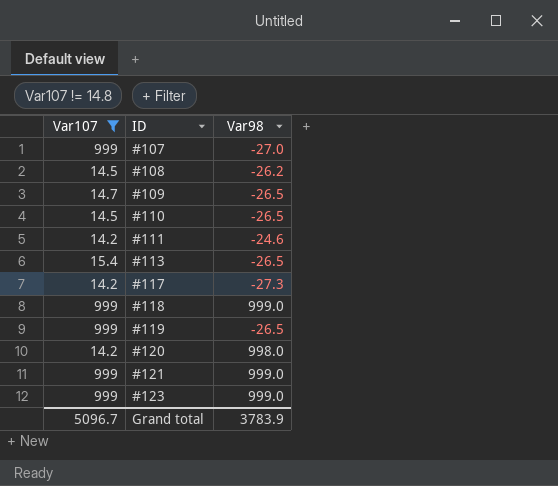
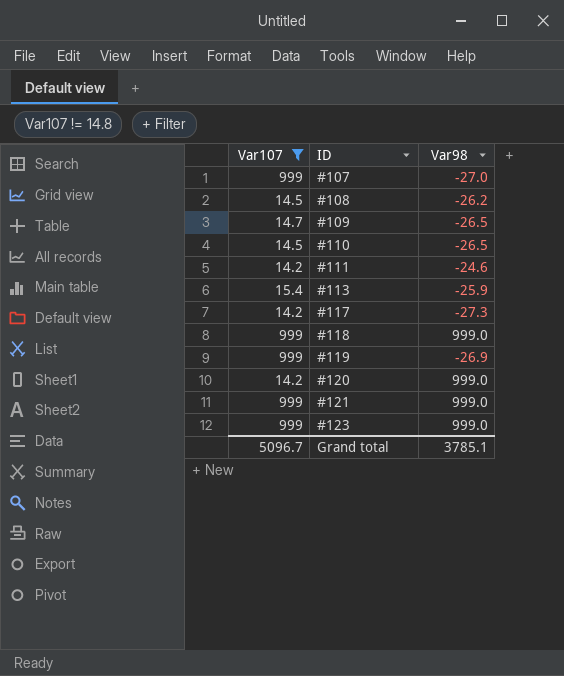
#113 | Var98: -26.5 -> -25.9
#119 | Var98: -26.5 -> -26.9
#120 | Var98: 998.0 -> 999.0
Grand total | Var98: 3783.9 -> 3785.1

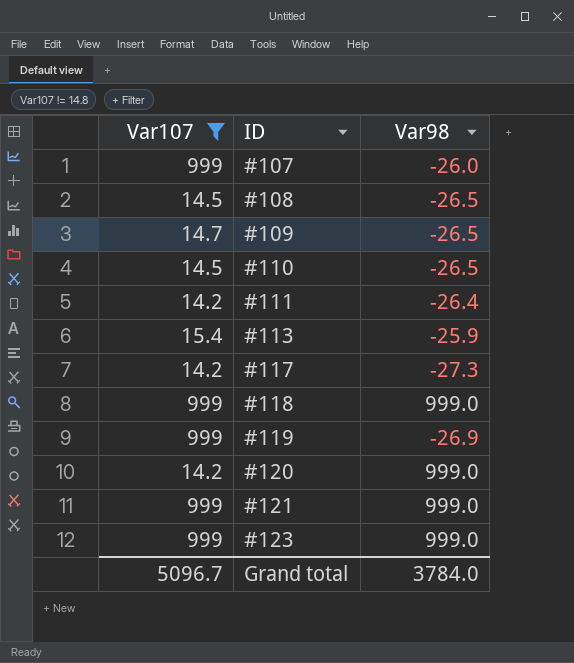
#107 | Var98: -27.0 -> -26.0
#108 | Var98: -26.2 -> -26.5
#111 | Var98: -24.6 -> -26.4
Grand total | Var98: 3785.1 -> 3784.0

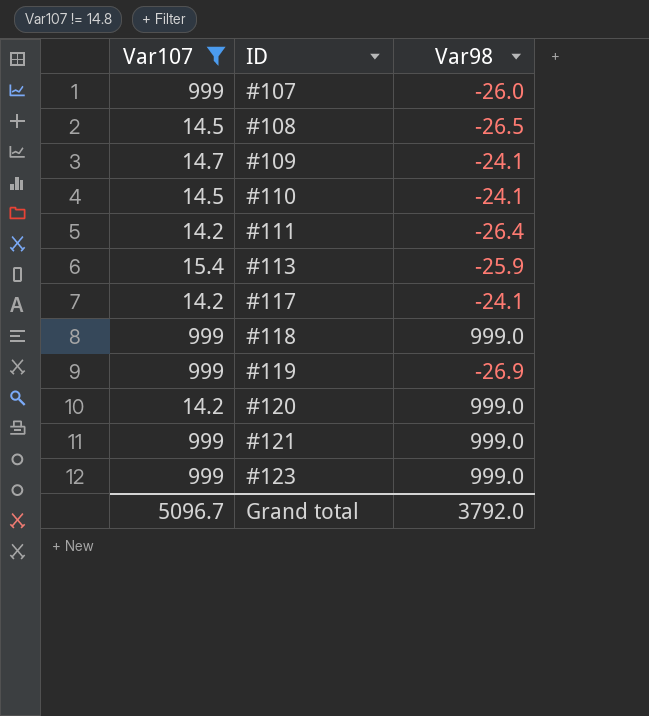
#109 | Var98: -26.5 -> -24.1
#110 | Var98: -26.5 -> -24.1
#117 | Var98: -27.3 -> -24.1
Grand total | Var98: 3784.0 -> 3792.0

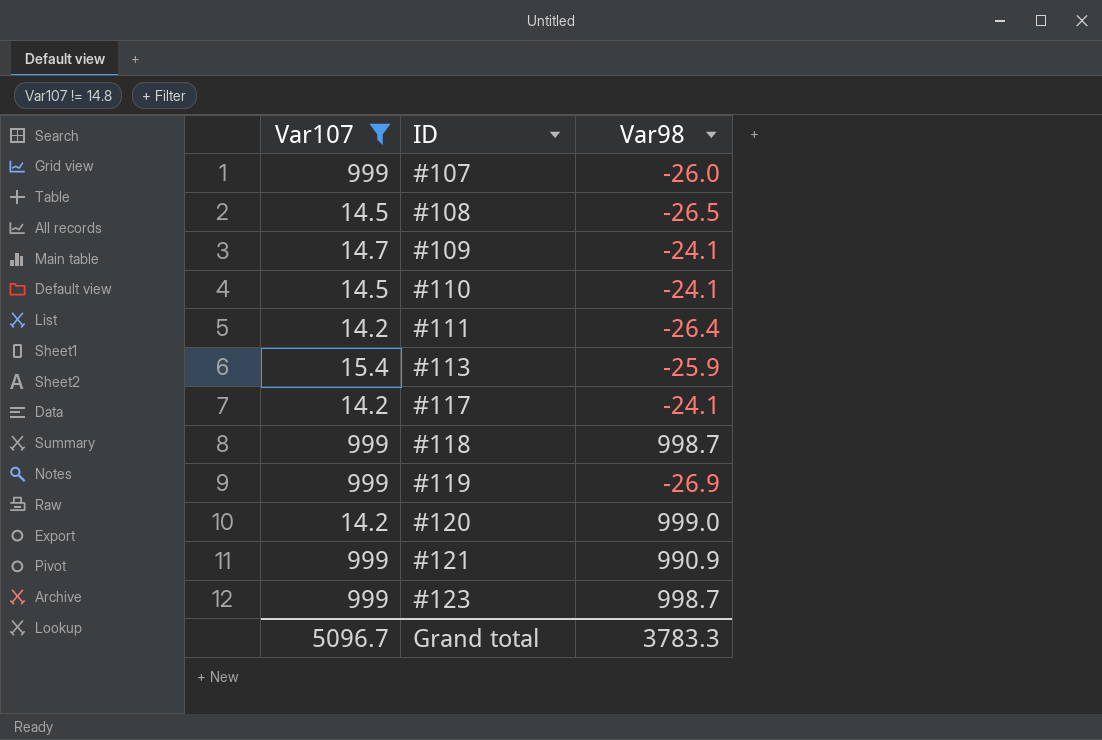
#118 | Var98: 999.0 -> 998.7
#121 | Var98: 999.0 -> 990.9
#123 | Var98: 999.0 -> 998.7
Grand total | Var98: 3792.0 -> 3783.3

